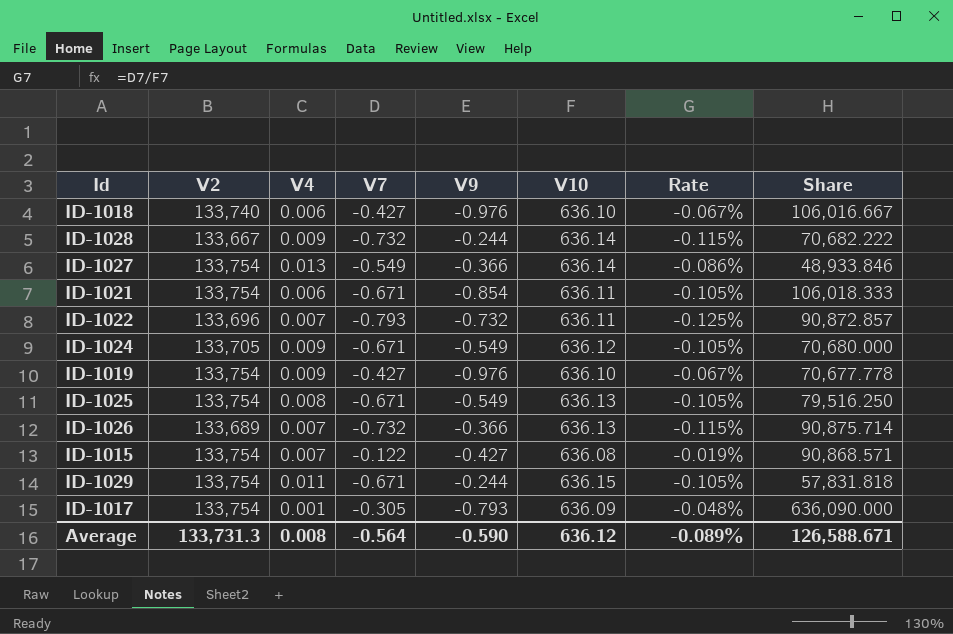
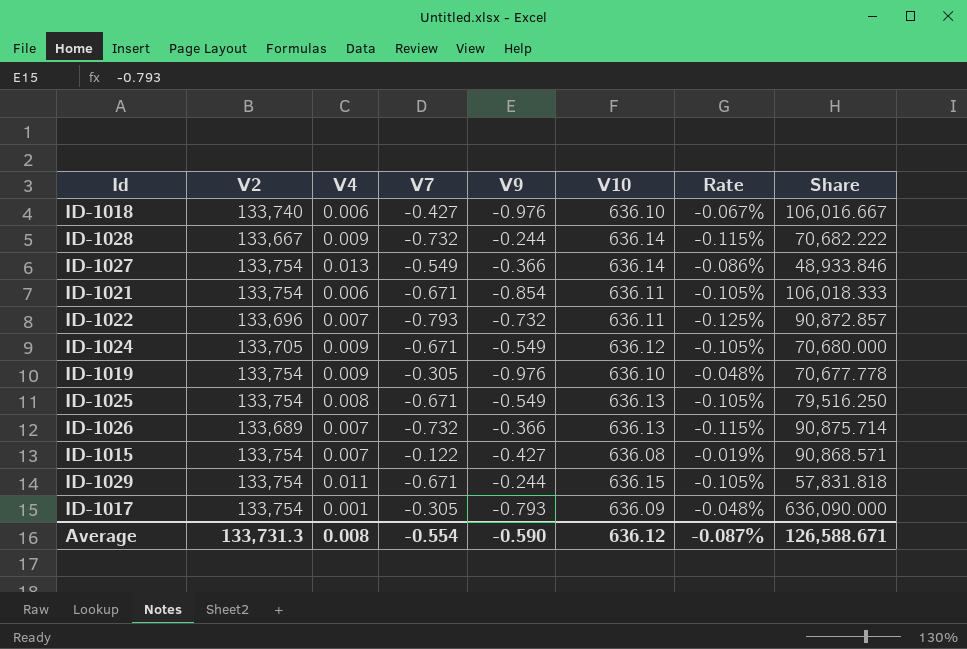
ID-1019 | V7: -0.427 -> -0.305
ID-1019 | Rate: -0.067% -> -0.048%
Average | V7: -0.564 -> -0.554
Average | Rate: -0.089% -> -0.087%

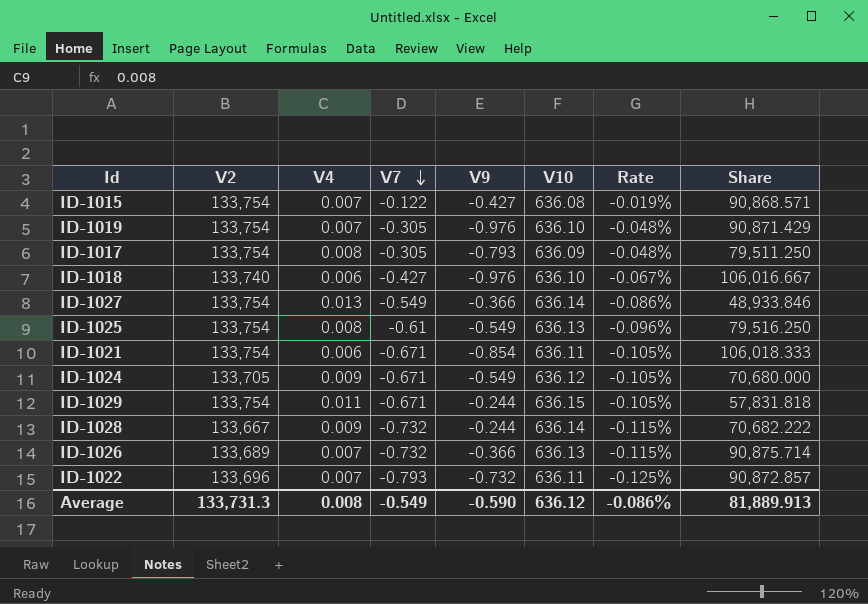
row order: none -> V7 descending
ID-1019 | V4: 0.009 -> 0.007
ID-1019 | Share: 70,677.778 -> 90,871.429
ID-1017 | V4: 0.001 -> 0.008
ID-1017 | Share: 636,090.000 -> 79,511.250
ID-1025 | V7: -0.671 -> -0.61
ID-1025 | Rate: -0.105% -> -0.096%
Average | V7: -0.554 -> -0.549
Average | Rate: -0.087% -> -0.086%
Average | Share: 126,588.671 -> 81,889.913

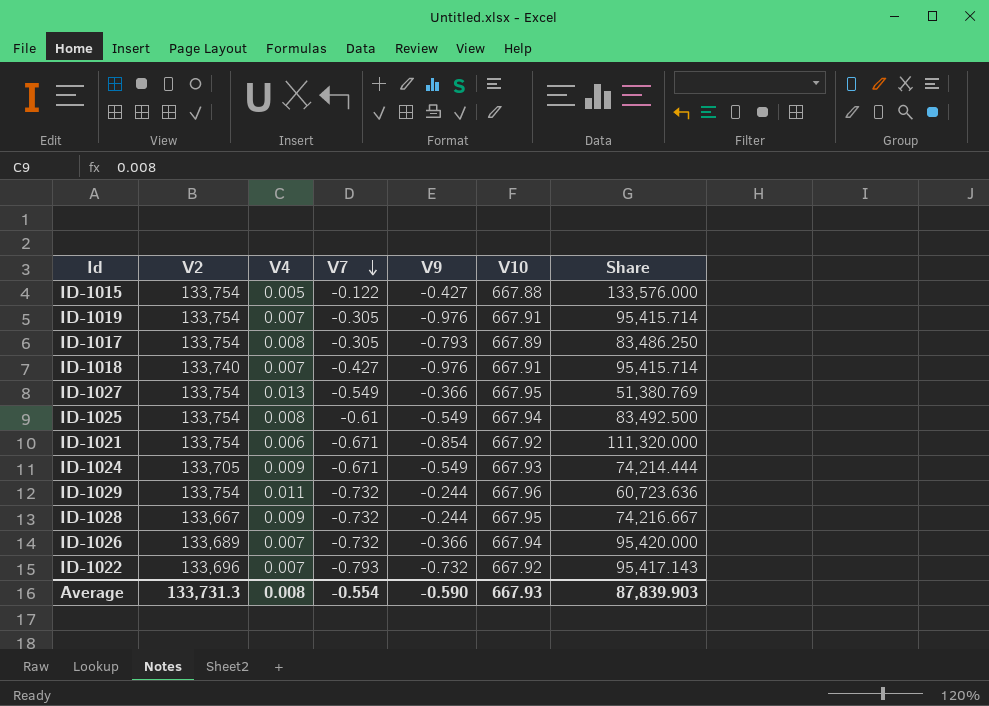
column Rate | formula: [V7] / [V10] -> none
ID-1015 | V4: 0.007 -> 0.005
ID-1015 | V10: 636.08 -> 667.88
ID-1015 | Share: 90,868.571 -> 133,576.000
ID-1019 | V10: 636.10 -> 667.91
ID-1019 | Share: 90,871.429 -> 95,415.714
ID-1017 | V10: 636.09 -> 667.89
ID-1017 | Share: 79,511.250 -> 83,486.250
ID-1018 | V4: 0.006 -> 0.007
ID-1018 | V10: 636.10 -> 667.91
ID-1018 | Share: 106,016.667 -> 95,415.714
ID-1027 | V10: 636.14 -> 667.95
ID-1027 | Share: 48,933.846 -> 51,380.769
ID-1025 | V10: 636.13 -> 667.94
ID-1025 | Share: 79,516.250 -> 83,492.500
ID-1021 | V10: 636.11 -> 667.92
ID-1021 | Share: 106,018.333 -> 111,320.000
ID-1024 | V10: 636.12 -> 667.93
ID-1024 | Share: 70,680.000 -> 74,214.444
ID-1029 | V7: -0.671 -> -0.732
ID-1029 | V10: 636.15 -> 667.96
ID-1029 | Share: 57,831.818 -> 60,723.636
ID-1028 | V10: 636.14 -> 667.95
ID-1028 | Share: 70,682.222 -> 74,216.667
ID-1026 | V10: 636.13 -> 667.94
ID-1026 | Share: 90,875.714 -> 95,420.000
ID-1022 | V10: 636.11 -> 667.92
ID-1022 | Share: 90,872.857 -> 95,417.143
Average | V7: -0.549 -> -0.554
Average | V10: 636.12 -> 667.93
Average | Share: 81,889.913 -> 87,839.903

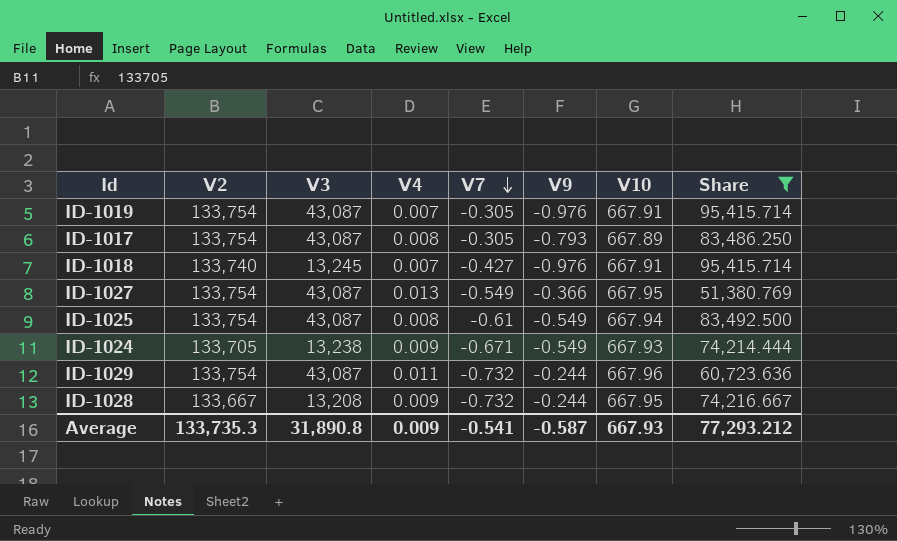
filter: none -> Share <= 95,415.714
column V3 | position: none -> 3
Average | V2: 133,731.3 -> 133,735.3
Average | V4: 0.008 -> 0.009
Average | V7: -0.554 -> -0.541
Average | V9: -0.590 -> -0.587
Average | Share: 87,839.903 -> 77,293.212

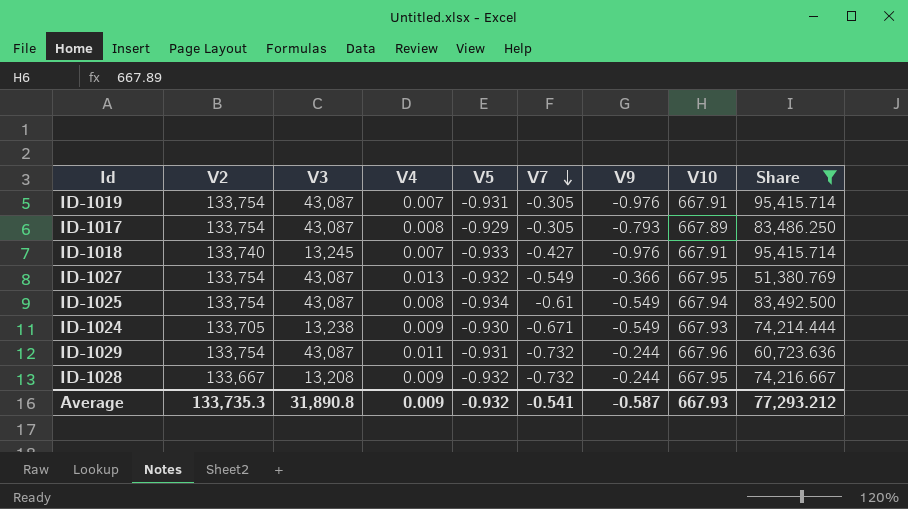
column V5 | position: none -> 5

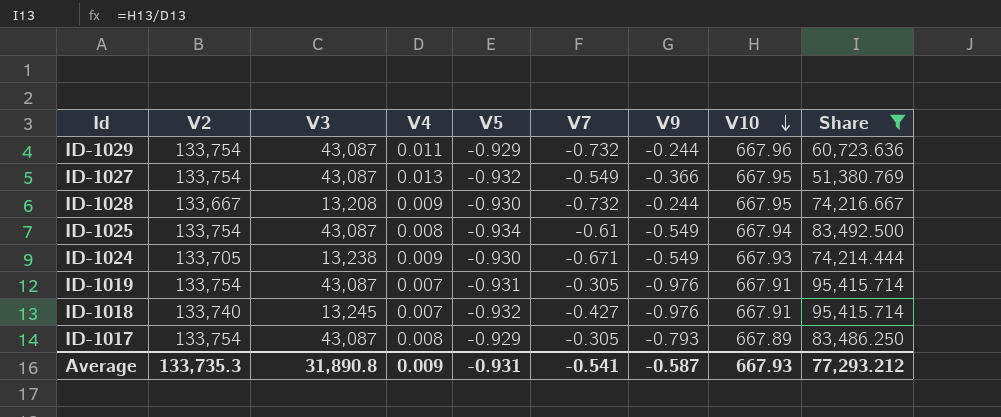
row order: V7 descending -> V10 descending
ID-1029 | V5: -0.931 -> -0.929
ID-1028 | V5: -0.932 -> -0.930
ID-1018 | V5: -0.933 -> -0.932
Average | V5: -0.932 -> -0.931

